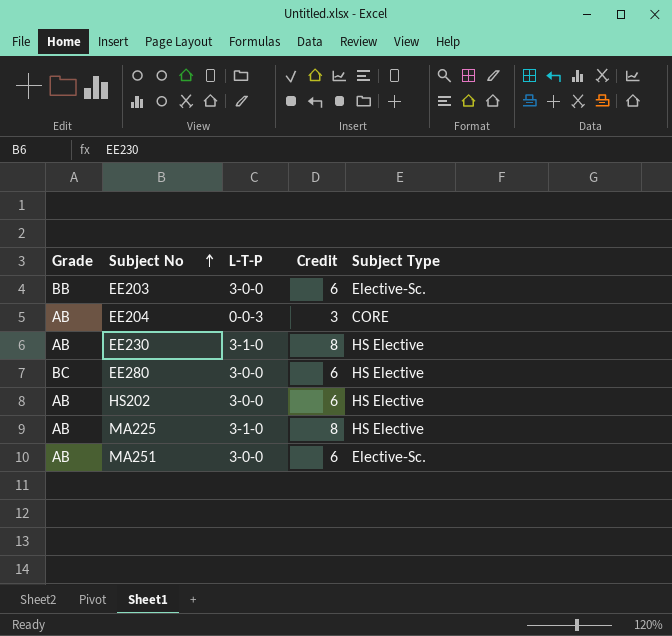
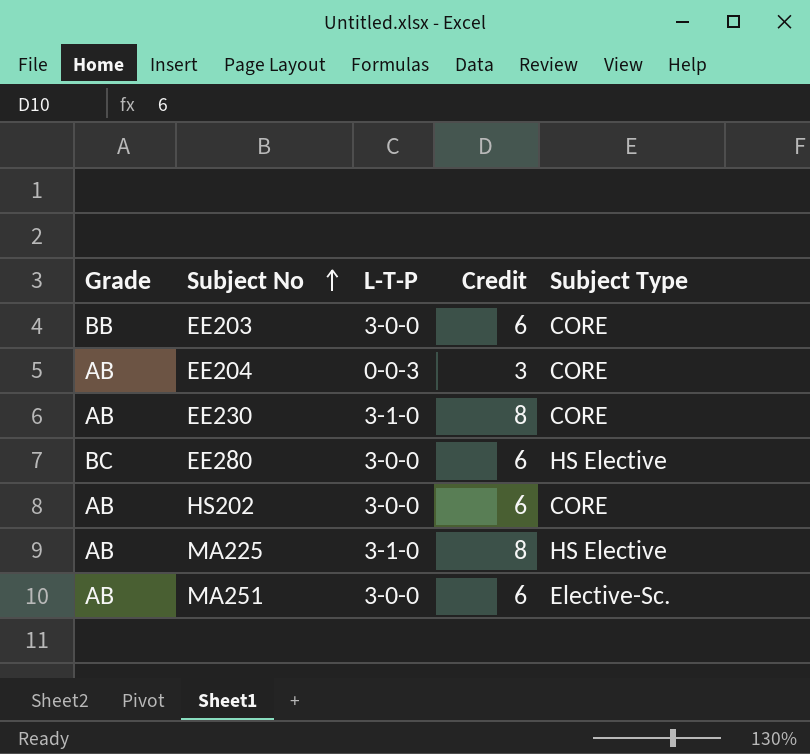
EE203 | Subject Type: Elective-Sc. -> CORE
EE230 | Subject Type: HS Elective -> CORE
HS202 | Subject Type: HS Elective -> CORE

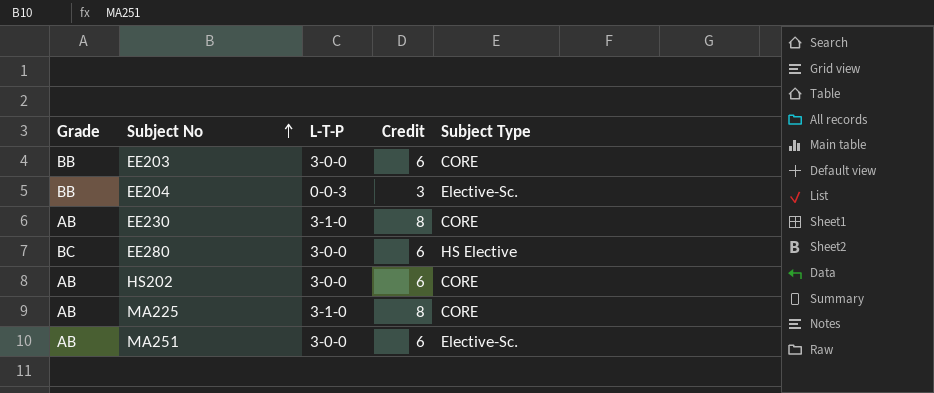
EE204 | Grade: AB -> BB
EE204 | Subject Type: CORE -> Elective-Sc.
MA225 | Subject Type: HS Elective -> CORE

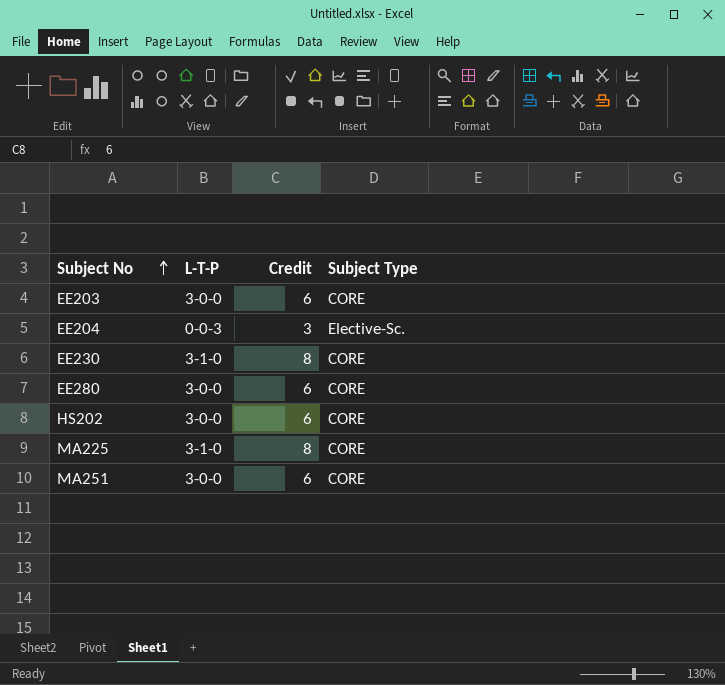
column Grade | position: 1 -> none
EE280 | Subject Type: HS Elective -> CORE
MA251 | Subject Type: Elective-Sc. -> CORE

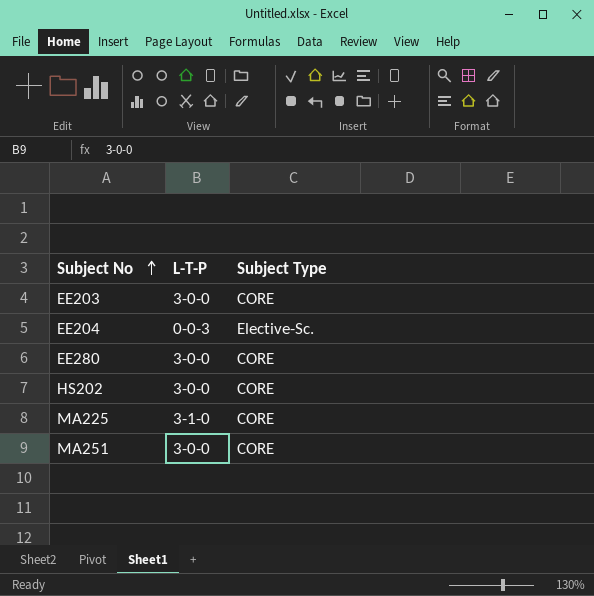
column Credit | position: 3 -> none
row EE230: 3-1-0 | 8 | CORE -> none

